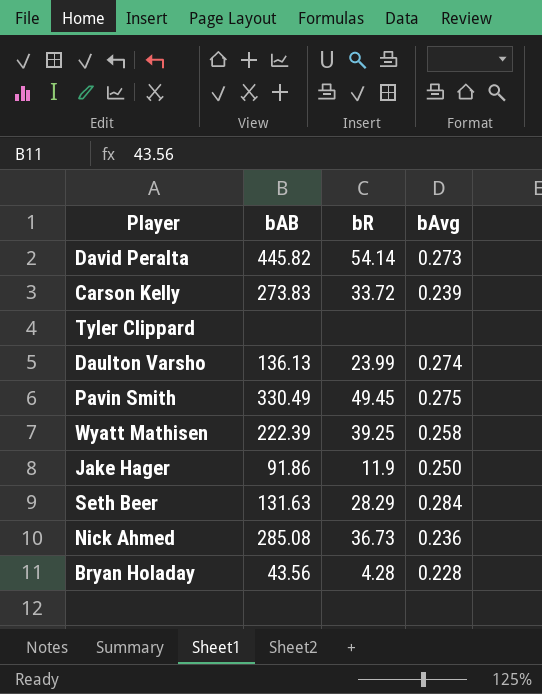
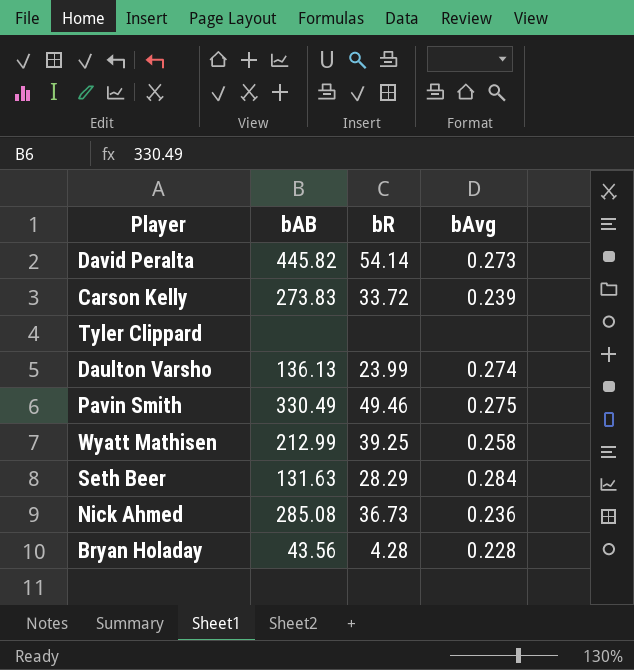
row Jake Hager: 91.86 | 11.9 | 0.250 -> none
Pavin Smith | bR: 49.45 -> 49.46
Wyatt Mathisen | bAB: 222.39 -> 212.99

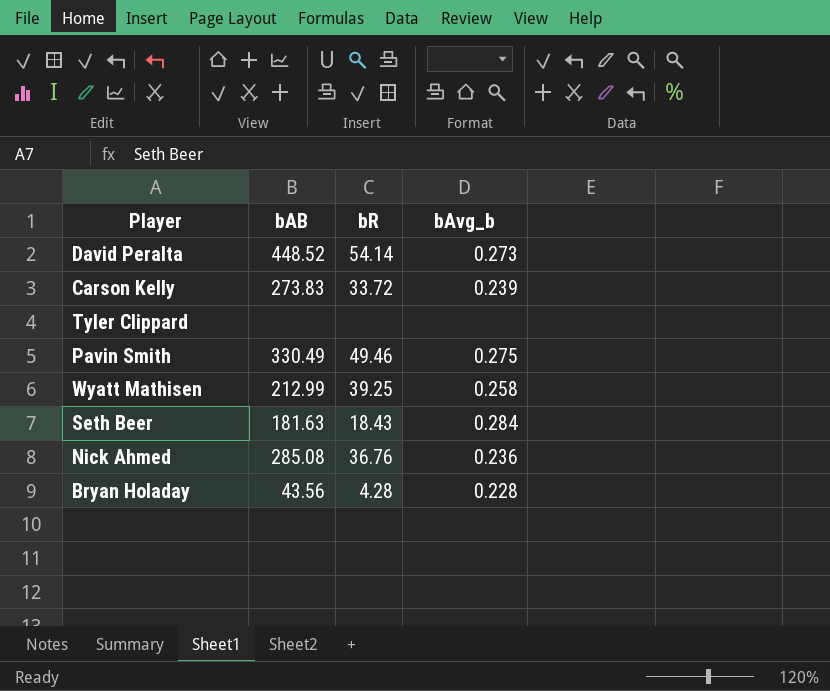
column name: bAvg -> bAvg_b
row Daulton Varsho: 136.13 | 23.99 | 0.274 -> none
David Peralta | bAB: 445.82 -> 448.52
Seth Beer | bAB: 131.63 -> 181.63
Seth Beer | bR: 28.29 -> 18.43
Nick Ahmed | bR: 36.73 -> 36.76

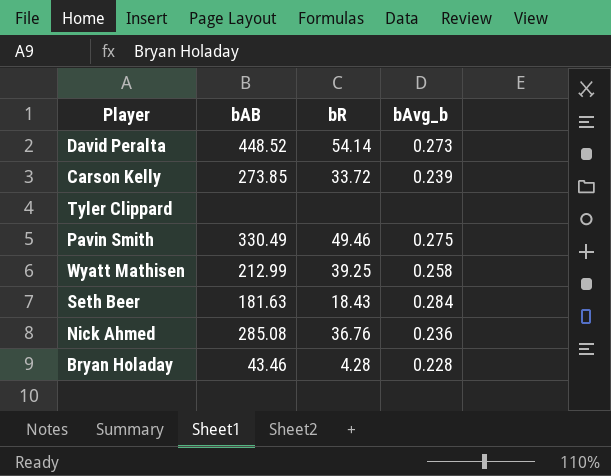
Carson Kelly | bAB: 273.83 -> 273.85
Bryan Holaday | bAB: 43.56 -> 43.46

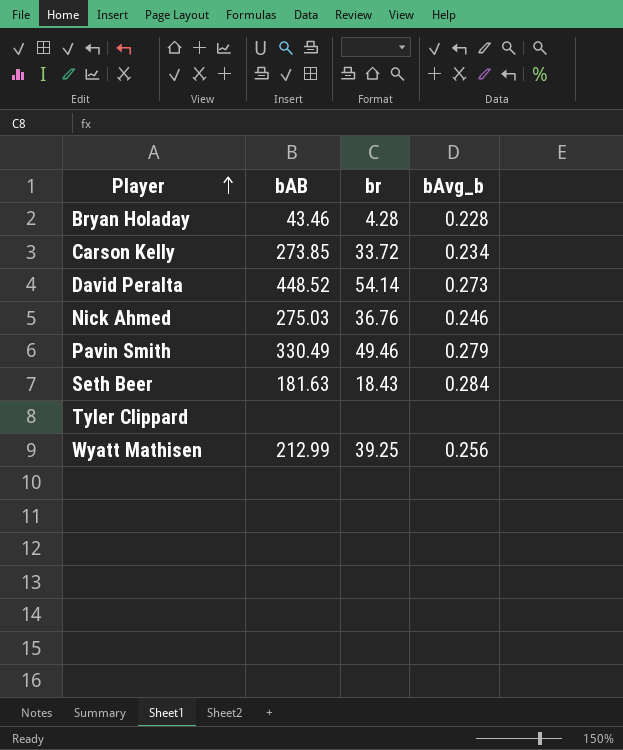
row order: none -> Player ascending
column name: bR -> br
Carson Kelly | bAvg_b: 0.239 -> 0.234
Nick Ahmed | bAB: 285.08 -> 275.03
Nick Ahmed | bAvg_b: 0.236 -> 0.246
Pavin Smith | bAvg_b: 0.275 -> 0.279
Wyatt Mathisen | bAvg_b: 0.258 -> 0.256

